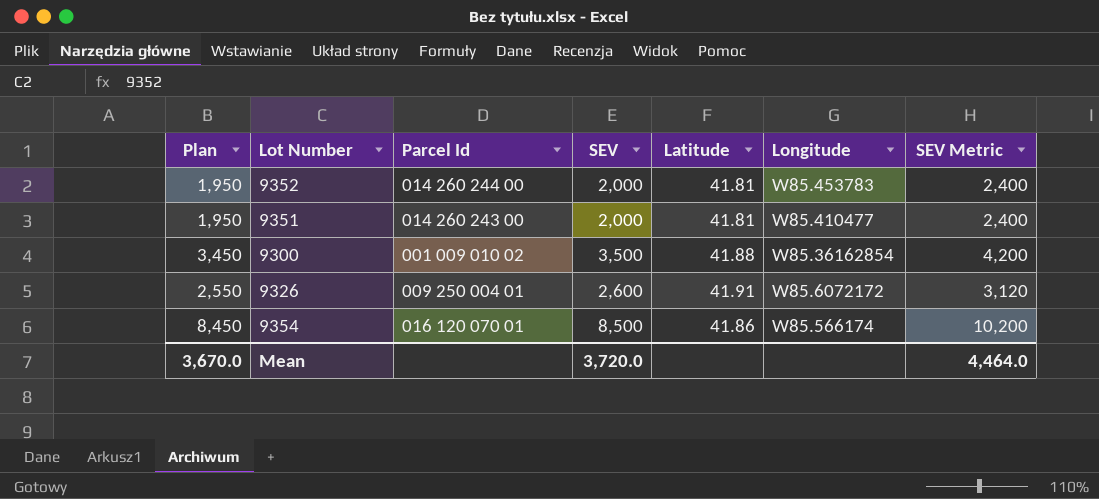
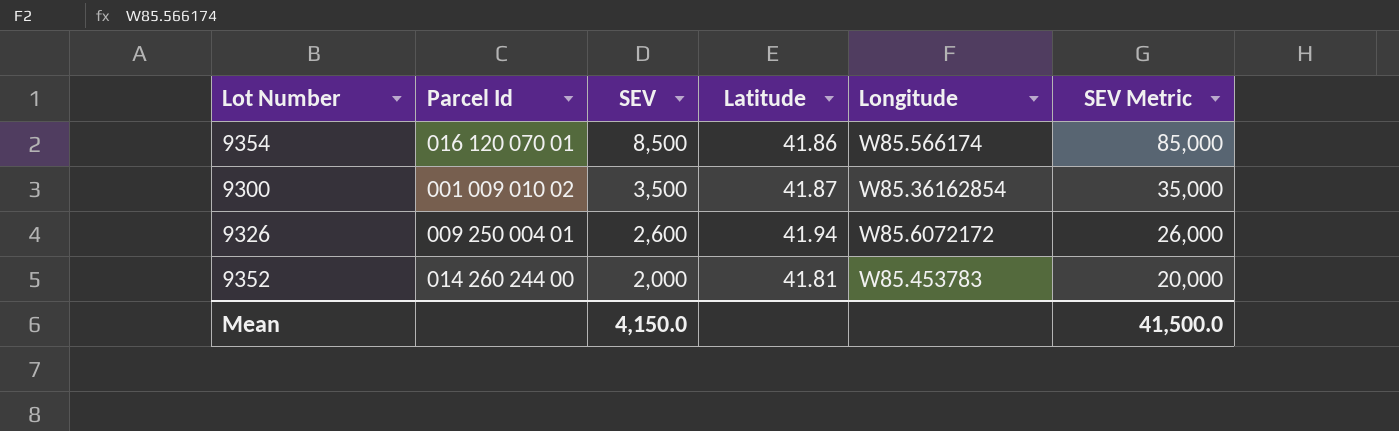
row order: none -> SEV descending
column Plan | formula: [SEV] - 50 -> none
column SEV Metric | formula: [SEV] * 1.2 -> [SEV] * 10
row 9351: 1,950 | 014 260 243 00 | 2,000 | 41.81 | W85.410477 | 2,400 -> none
9300 | Latitude: 41.88 -> 41.87
9326 | Latitude: 41.91 -> 41.94
Mean | SEV: 3,720.0 -> 4,150.0
Mean | SEV Metric: 4,464.0 -> 41,500.0

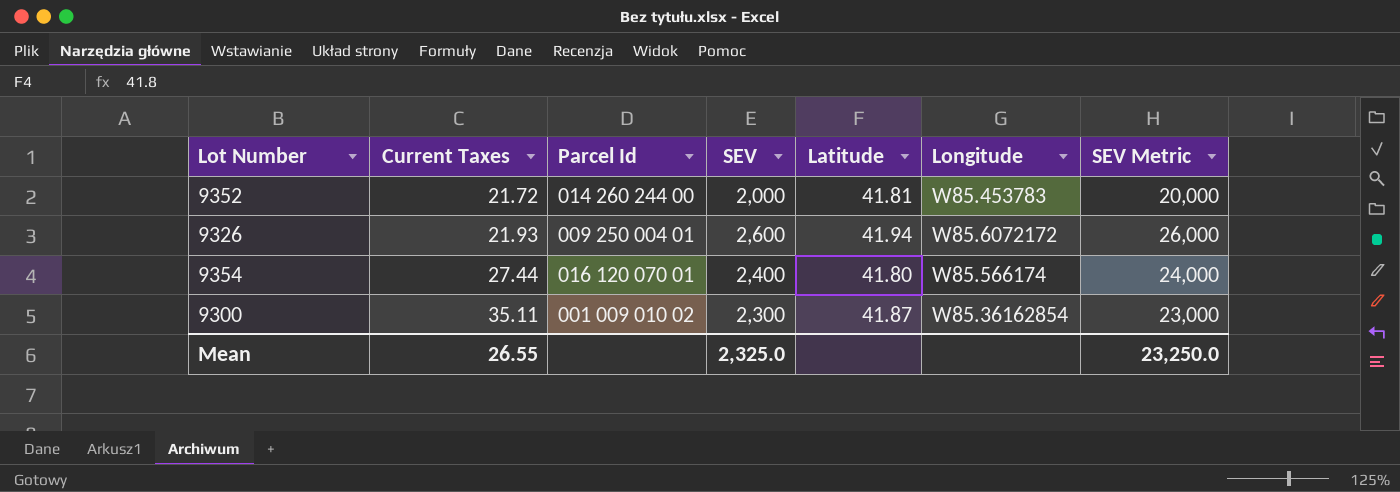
row order: SEV descending -> Current Taxes ascending
column Current Taxes | position: none -> 2
9354 | SEV: 8,500 -> 2,400
9354 | Latitude: 41.86 -> 41.80
9354 | SEV Metric: 85,000 -> 24,000
9300 | SEV: 3,500 -> 2,300
9300 | SEV Metric: 35,000 -> 23,000
Mean | SEV: 4,150.0 -> 2,325.0
Mean | SEV Metric: 41,500.0 -> 23,250.0

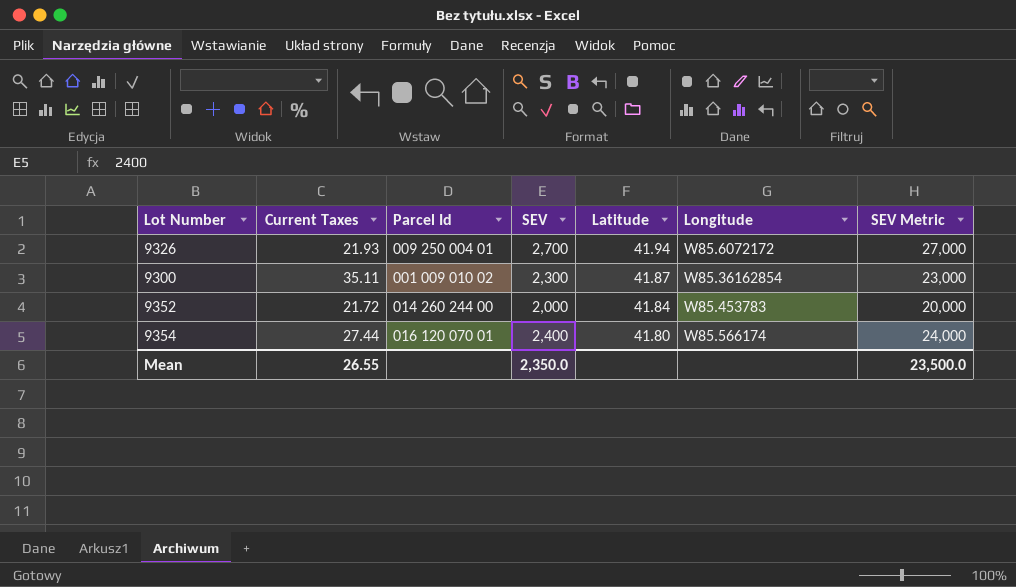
row order: Current Taxes ascending -> Latitude descending
9326 | SEV: 2,600 -> 2,700
9326 | SEV Metric: 26,000 -> 27,000
9352 | Latitude: 41.81 -> 41.84
Mean | SEV: 2,325.0 -> 2,350.0
Mean | SEV Metric: 23,250.0 -> 23,500.0

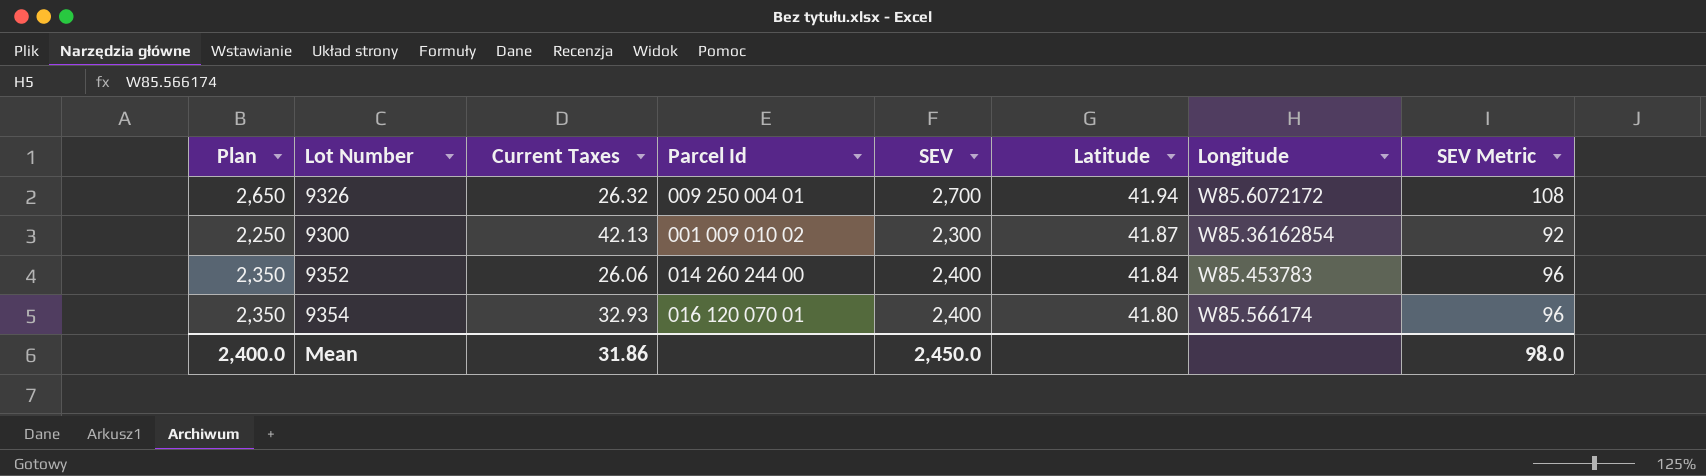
column Plan | formula: none -> [SEV] - 50
column SEV Metric | formula: [SEV] * 10 -> [SEV] * 0.04
9326 | Current Taxes: 21.93 -> 26.32
9300 | Current Taxes: 35.11 -> 42.13
9352 | Current Taxes: 21.72 -> 26.06
9352 | SEV: 2,000 -> 2,400
9354 | Current Taxes: 27.44 -> 32.93
Mean | Current Taxes: 26.55 -> 31.86
Mean | SEV: 2,350.0 -> 2,450.0
Mean | SEV Metric: 23,500.0 -> 98.0

